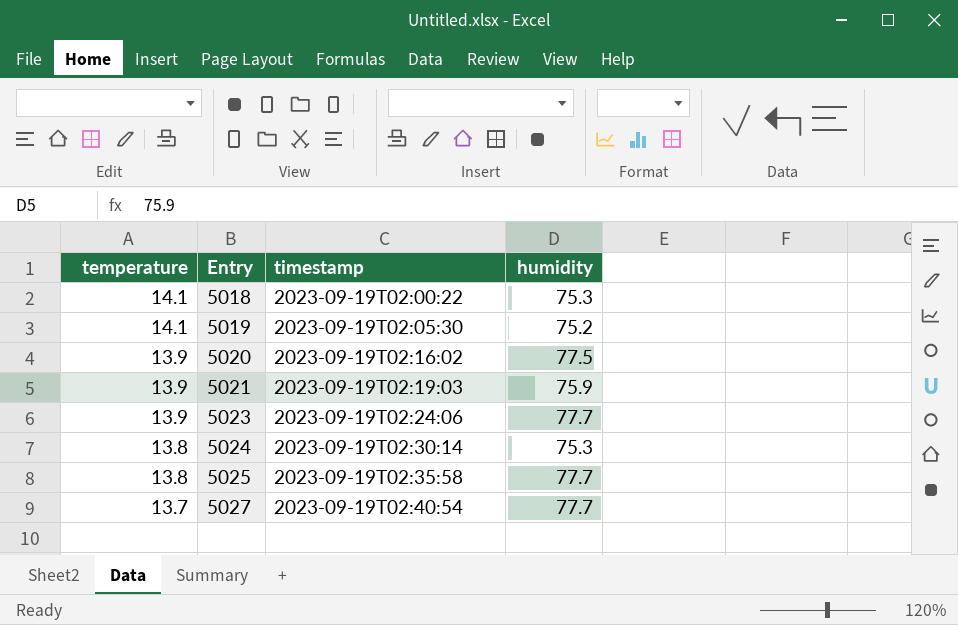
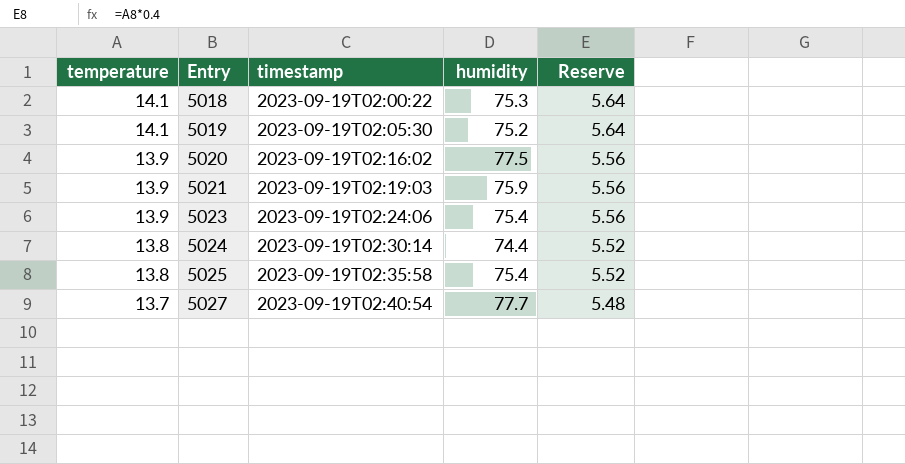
column Reserve | formula: none -> [temperature] * 0.4
5023 | humidity: 77.7 -> 75.4
5024 | humidity: 75.3 -> 74.4
5025 | humidity: 77.7 -> 75.4

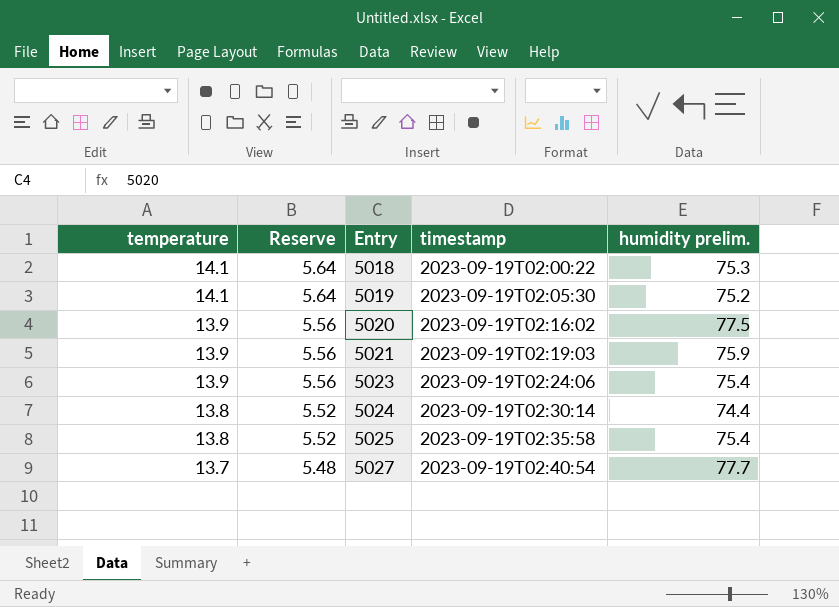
column Reserve | position: 5 -> 2
column name: humidity -> humidity prelim.

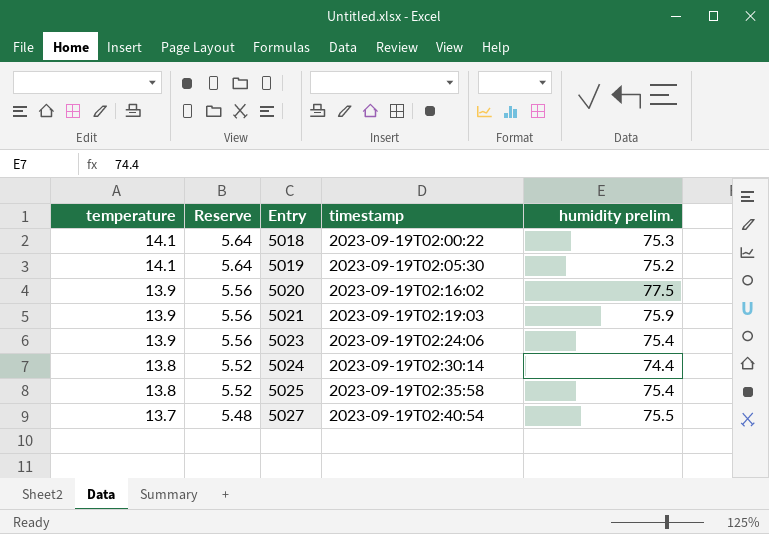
5027 | humidity prelim.: 77.7 -> 75.5

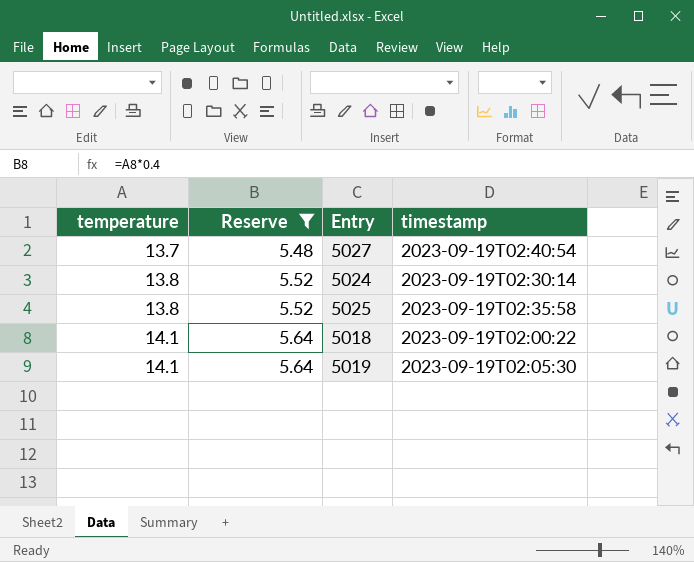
filter: none -> Reserve != 5.56
row order: temperature descending -> temperature ascending
column humidity prelim. | position: 5 -> none

